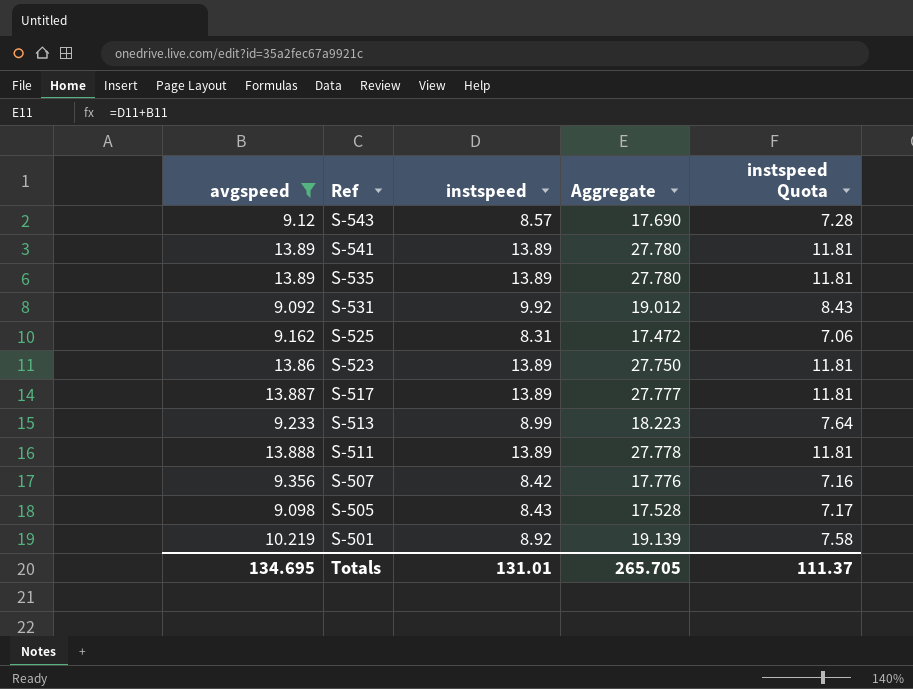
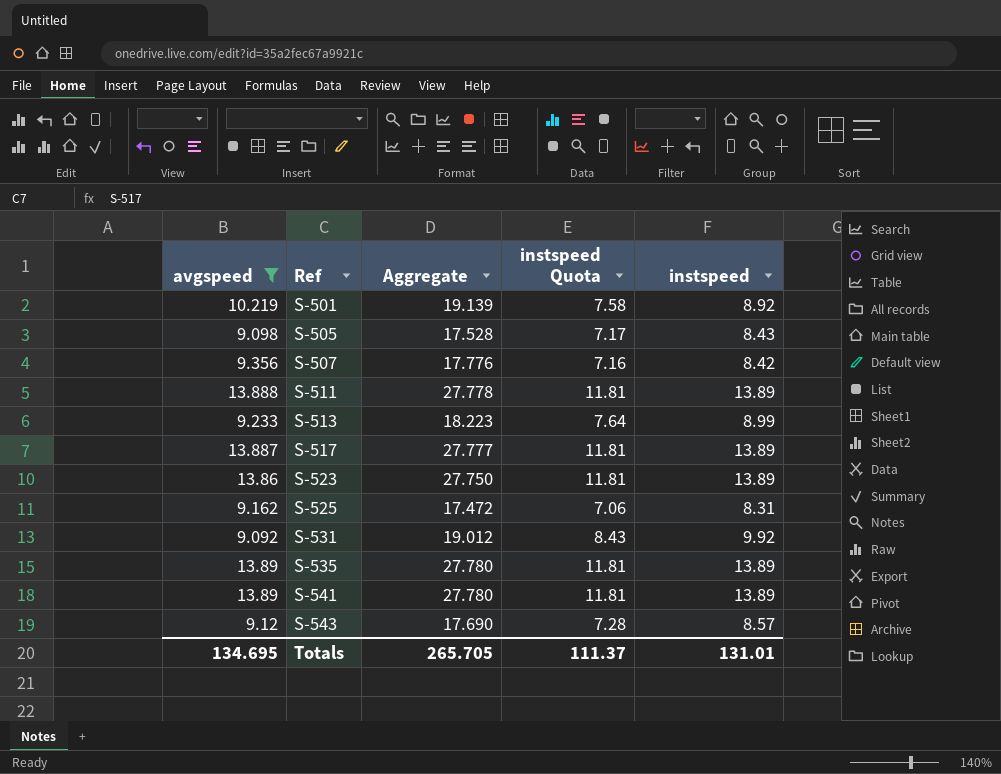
row order: Ref descending -> Ref ascending
column instspeed | position: 3 -> 5

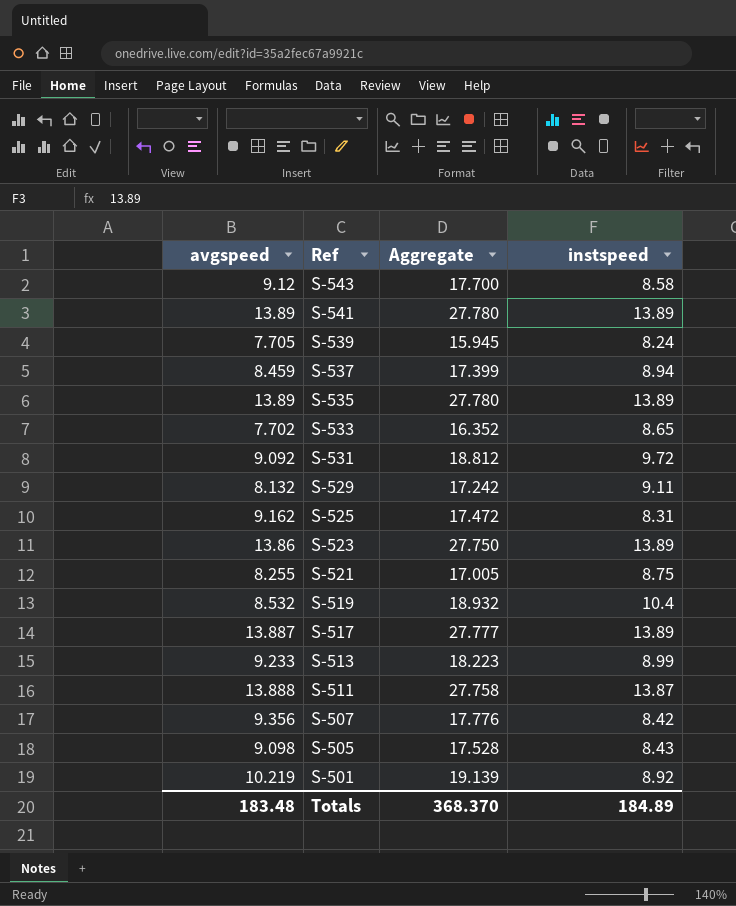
filter: avgspeed >= 9.092 -> none
row order: Ref ascending -> Ref descending
column instspeed Quota | formula: [instspeed] * 0.85 -> none
S-543 | Aggregate: 17.690 -> 17.700
S-543 | instspeed: 8.57 -> 8.58
S-531 | Aggregate: 19.012 -> 18.812
S-531 | instspeed: 9.92 -> 9.72
S-511 | Aggregate: 27.778 -> 27.758
S-511 | instspeed: 13.89 -> 13.87
Totals | avgspeed: 134.695 -> 183.48
Totals | Aggregate: 265.705 -> 368.370
Totals | instspeed: 131.01 -> 184.89

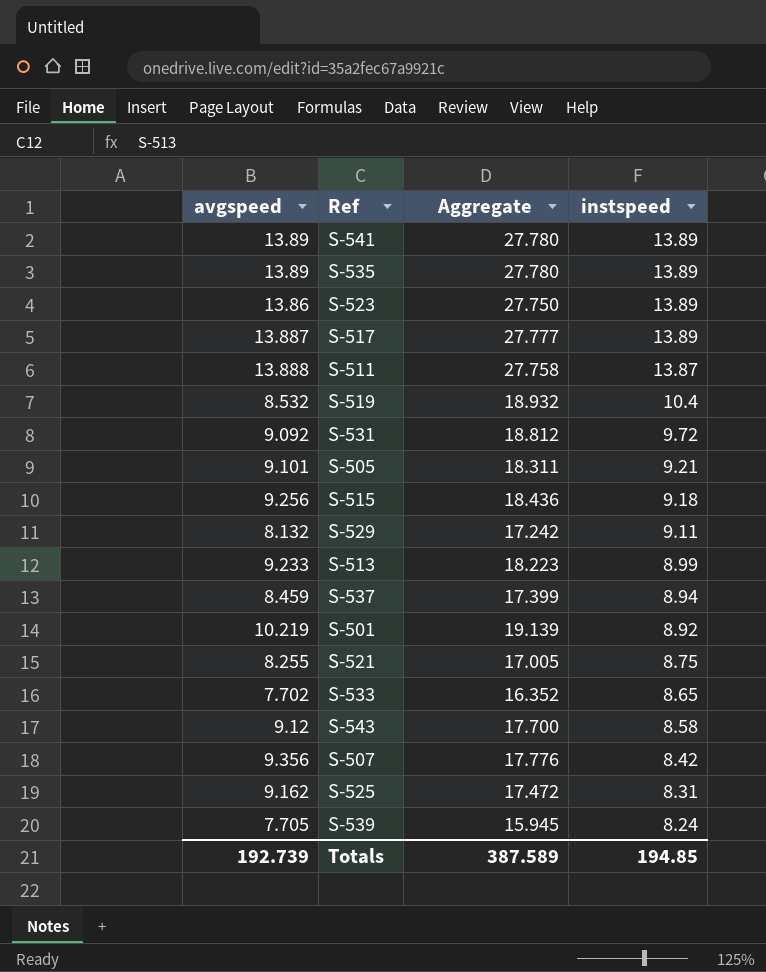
row order: Ref descending -> instspeed descending
S-505 | avgspeed: 9.098 -> 9.101
S-505 | Aggregate: 17.528 -> 18.311
S-505 | instspeed: 8.43 -> 9.21
row S-515: none -> 9.256 | 18.436 | 9.18
Totals | avgspeed: 183.48 -> 192.739
Totals | Aggregate: 368.370 -> 387.589
Totals | instspeed: 184.89 -> 194.85

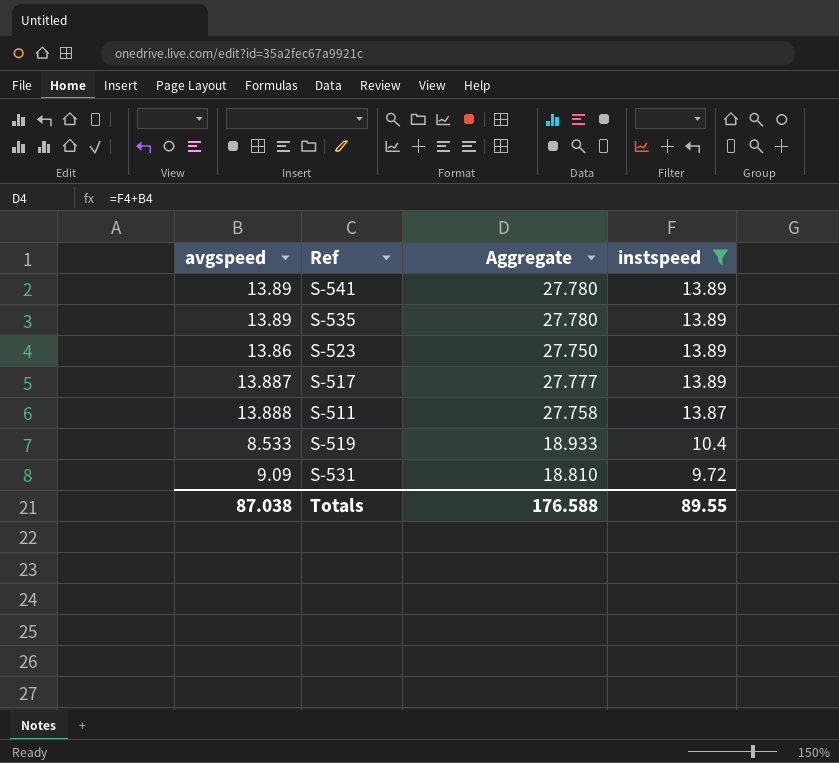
filter: none -> instspeed >= 9.72
S-519 | avgspeed: 8.532 -> 8.533
S-519 | Aggregate: 18.932 -> 18.933
S-531 | avgspeed: 9.092 -> 9.09
S-531 | Aggregate: 18.812 -> 18.810
Totals | avgspeed: 192.739 -> 87.038
Totals | Aggregate: 387.589 -> 176.588
Totals | instspeed: 194.85 -> 89.55

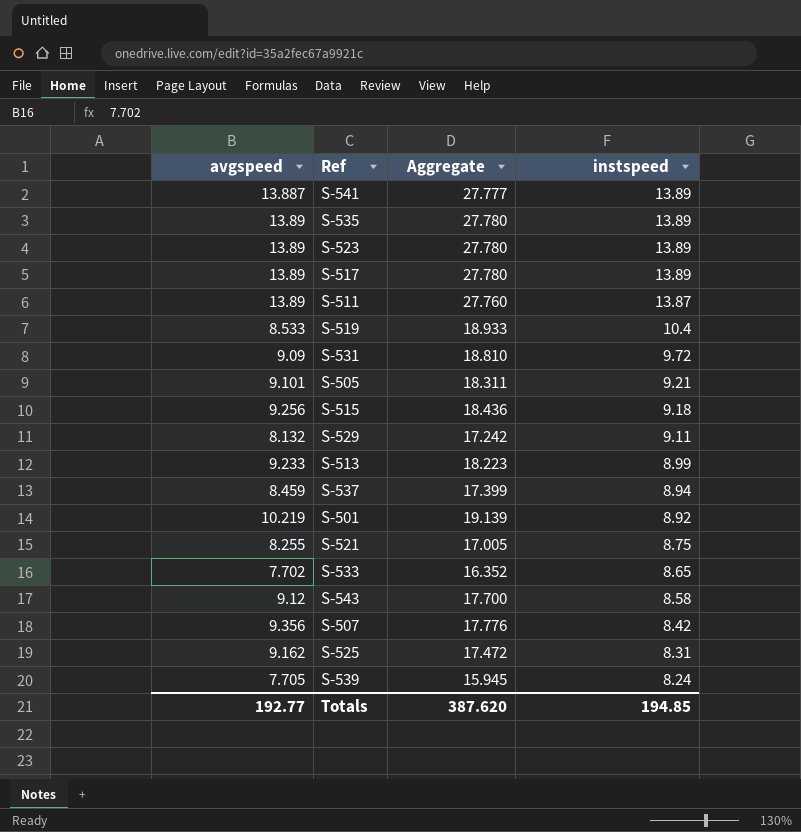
filter: instspeed >= 9.72 -> none
S-541 | avgspeed: 13.89 -> 13.887
S-541 | Aggregate: 27.780 -> 27.777
S-523 | avgspeed: 13.86 -> 13.89
S-523 | Aggregate: 27.750 -> 27.780
S-517 | avgspeed: 13.887 -> 13.89
S-517 | Aggregate: 27.777 -> 27.780
S-511 | avgspeed: 13.888 -> 13.89
S-511 | Aggregate: 27.758 -> 27.760
Totals | avgspeed: 87.038 -> 192.77
Totals | Aggregate: 176.588 -> 387.620
Totals | instspeed: 89.55 -> 194.85

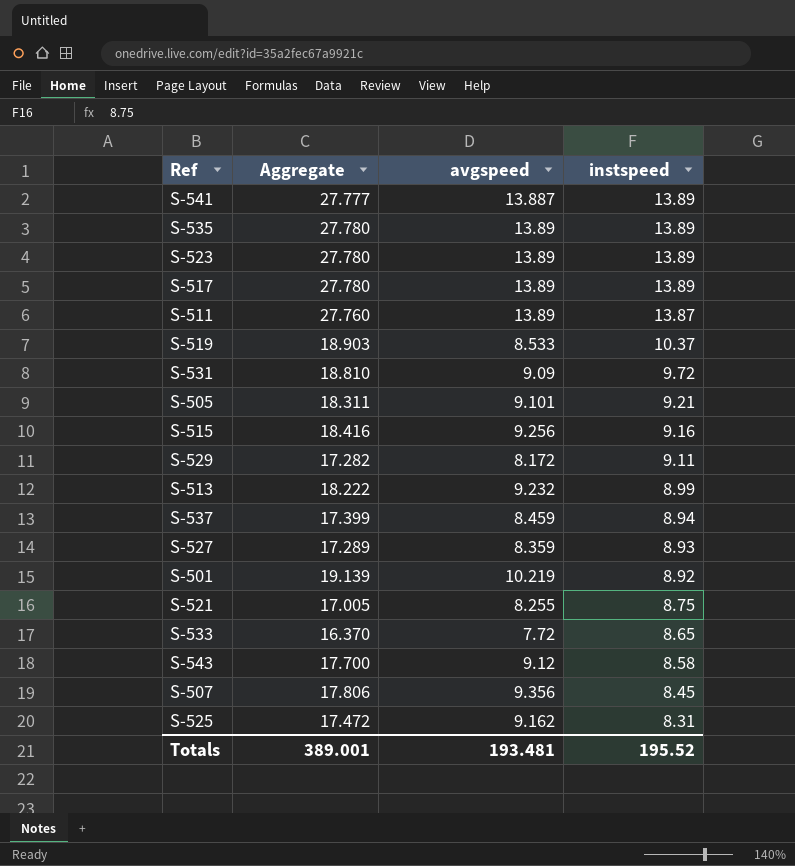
column avgspeed | position: 1 -> 3
row S-539: 7.705 | 15.945 | 8.24 -> none
S-519 | Aggregate: 18.933 -> 18.903
S-519 | instspeed: 10.4 -> 10.37
S-515 | Aggregate: 18.436 -> 18.416
S-515 | instspeed: 9.18 -> 9.16
S-529 | Aggregate: 17.242 -> 17.282
S-529 | avgspeed: 8.132 -> 8.172
S-513 | Aggregate: 18.223 -> 18.222
S-513 | avgspeed: 9.233 -> 9.232
row S-527: none -> 17.289 | 8.359 | 8.93
S-533 | Aggregate: 16.352 -> 16.370
S-533 | avgspeed: 7.702 -> 7.72
S-507 | Aggregate: 17.776 -> 17.806
S-507 | instspeed: 8.42 -> 8.45
Totals | Aggregate: 387.620 -> 389.001
Totals | avgspeed: 192.77 -> 193.481
Totals | instspeed: 194.85 -> 195.52

